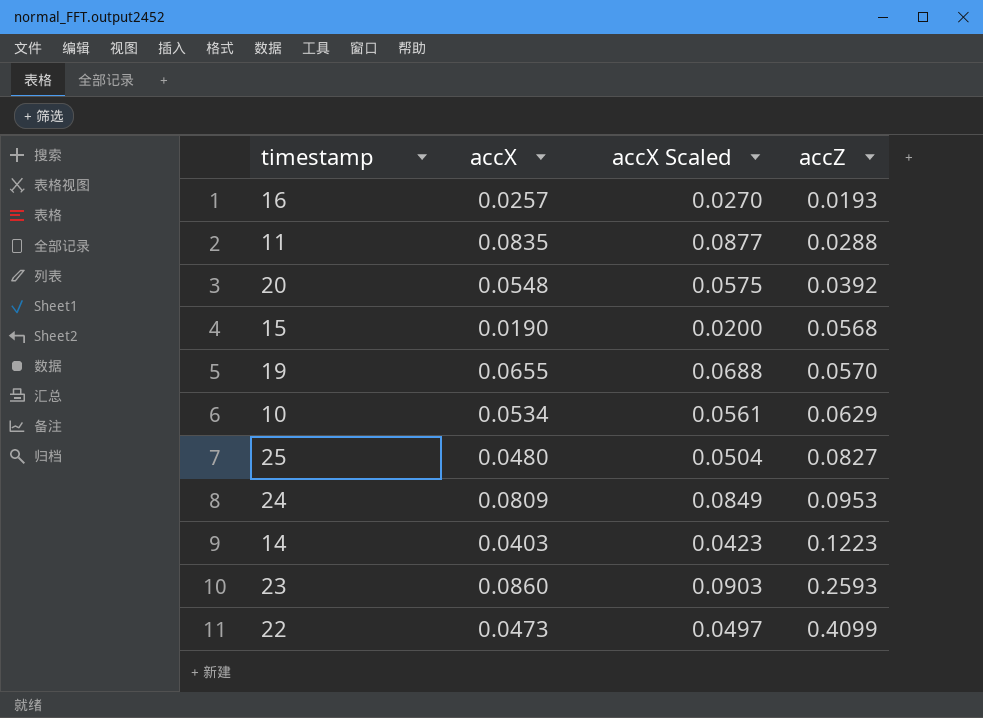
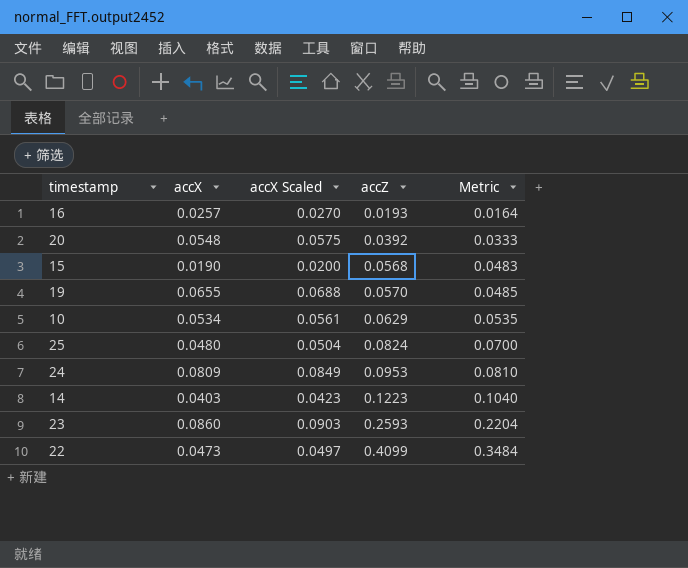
column Metric | formula: none -> [accZ] * 0.85
row 11: 0.0835 | 0.0877 | 0.0288 -> none
25 | accZ: 0.0827 -> 0.0824

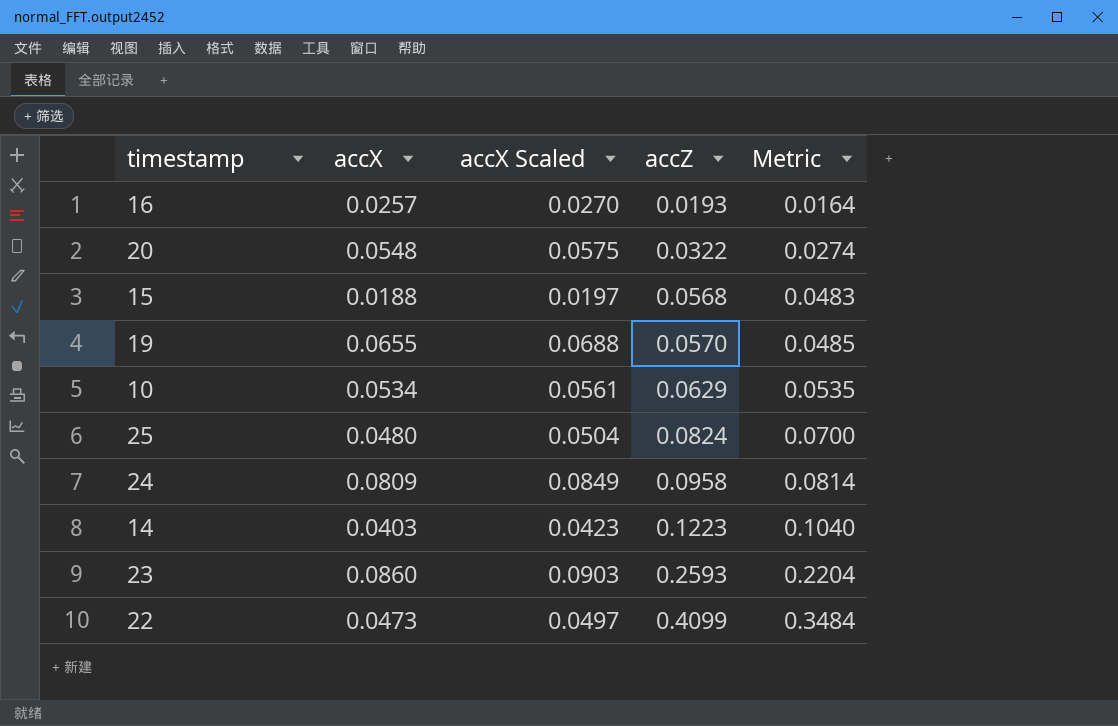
20 | accZ: 0.0392 -> 0.0322
20 | Metric: 0.0333 -> 0.0274
15 | accX: 0.0190 -> 0.0188
15 | accX Scaled: 0.0200 -> 0.0197
24 | accZ: 0.0953 -> 0.0958
24 | Metric: 0.0810 -> 0.0814

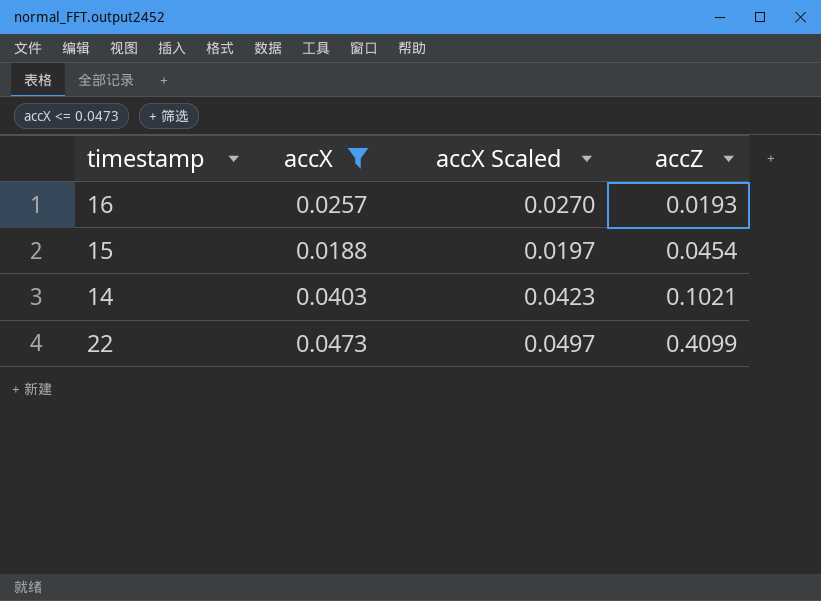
filter: none -> accX <= 0.0473
column Metric | formula: [accZ] * 0.85 -> none
15 | accZ: 0.0568 -> 0.0454
14 | accZ: 0.1223 -> 0.1021

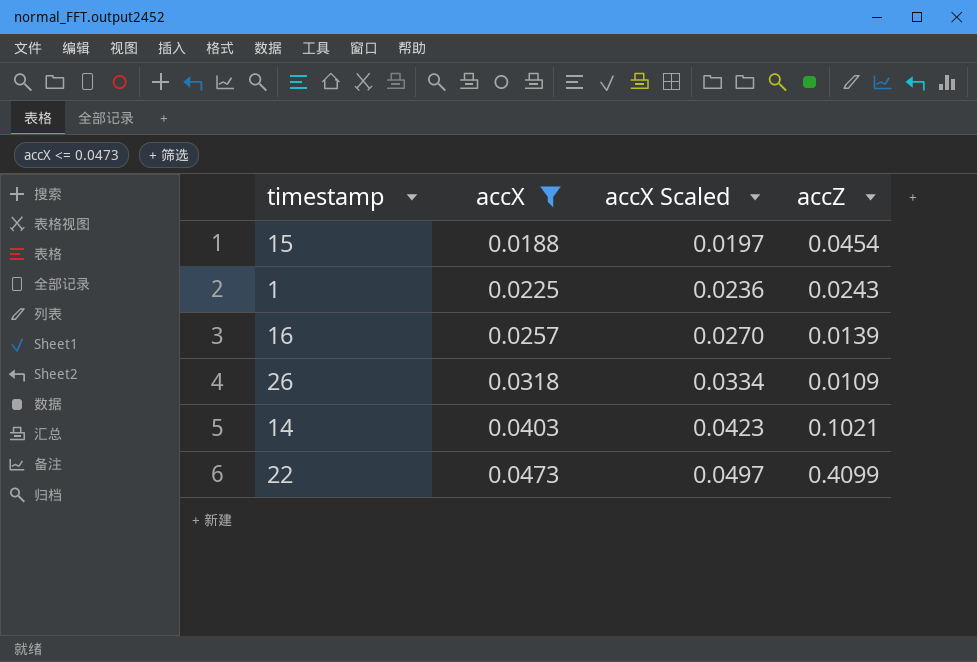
row order: accZ ascending -> accX ascending
row 1: none -> 0.0225 | 0.0236 | 0.0243
16 | accZ: 0.0193 -> 0.0139
row 26: none -> 0.0318 | 0.0334 | 0.0109

